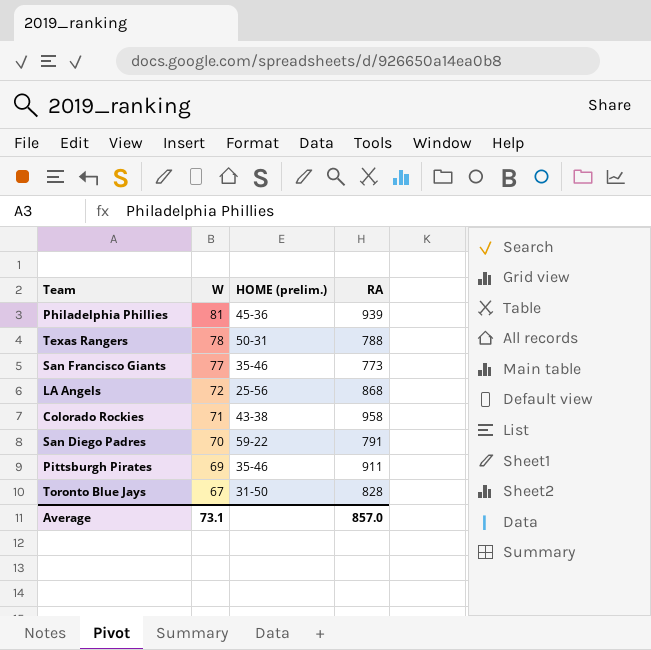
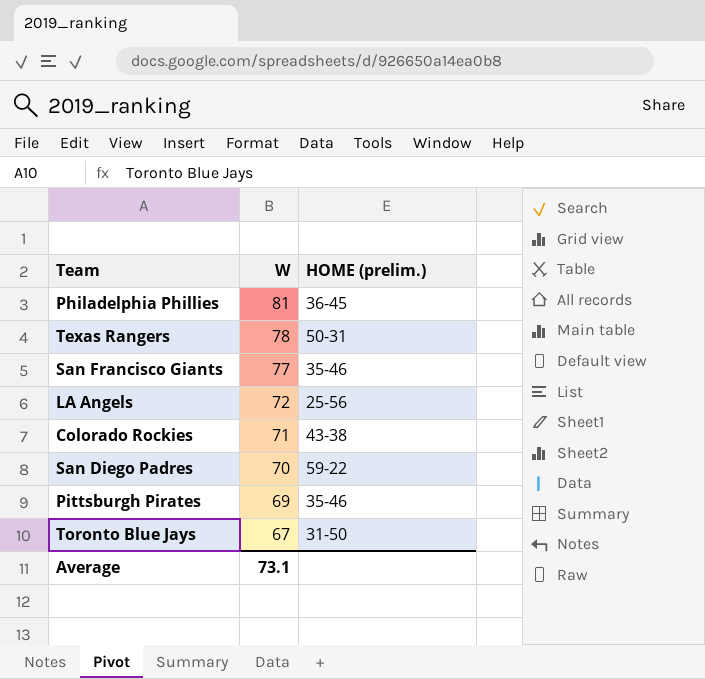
column RA | position: 4 -> none
Philadelphia Phillies | HOME (prelim.): 45-36 -> 36-45

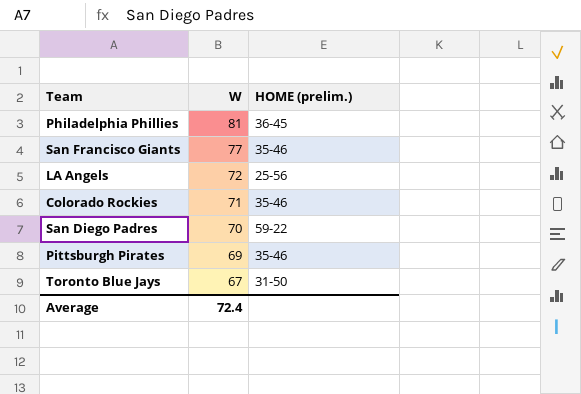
row Texas Rangers: 78 | 50-31 -> none
Colorado Rockies | HOME (prelim.): 43-38 -> 35-46
Average | W: 73.1 -> 72.4

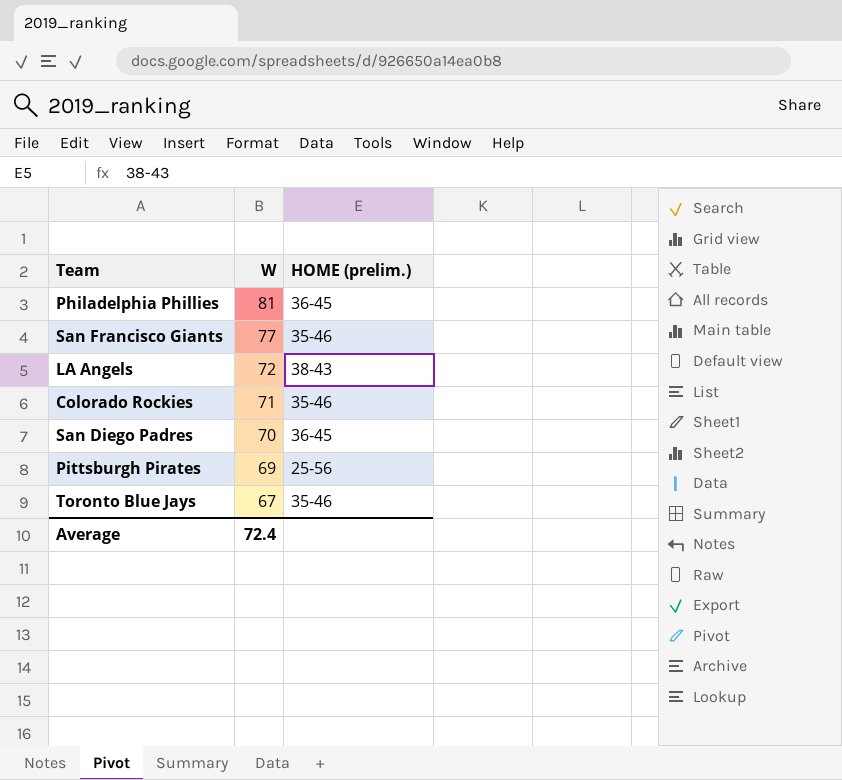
LA Angels | HOME (prelim.): 25-56 -> 38-43
San Diego Padres | HOME (prelim.): 59-22 -> 36-45
Pittsburgh Pirates | HOME (prelim.): 35-46 -> 25-56
Toronto Blue Jays | HOME (prelim.): 31-50 -> 35-46

